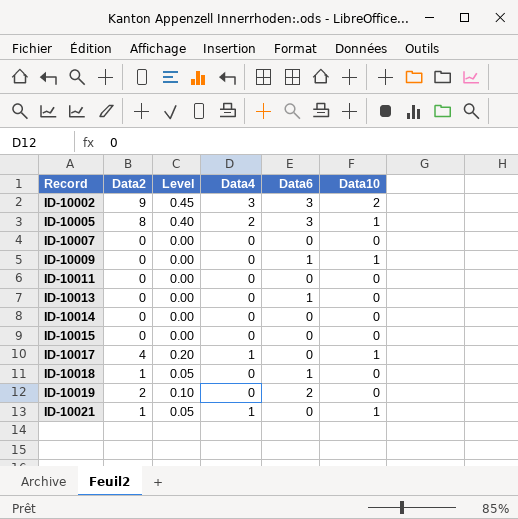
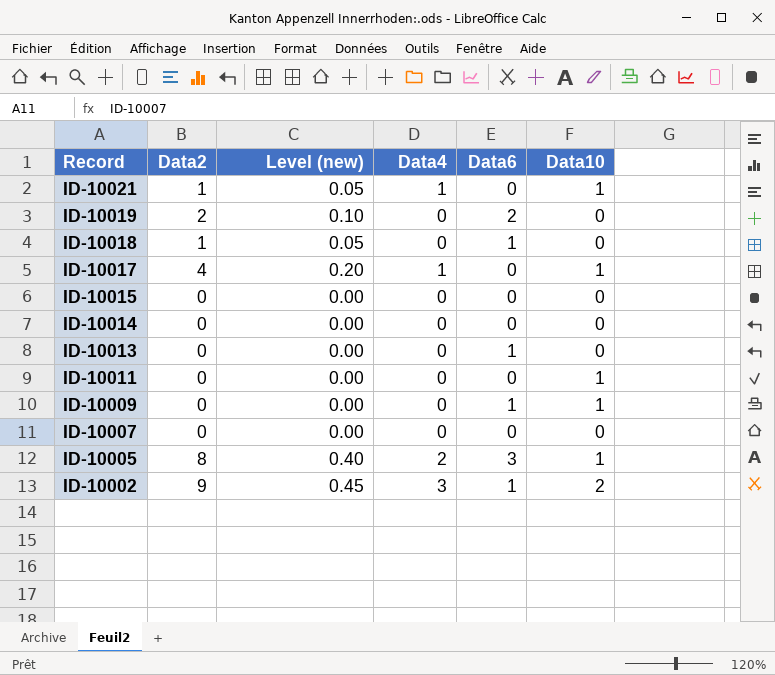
row order: Record ascending -> Record descending
column name: Level -> Level (new)
ID-10011 | Data10: 0 -> 1
ID-10002 | Data6: 3 -> 1

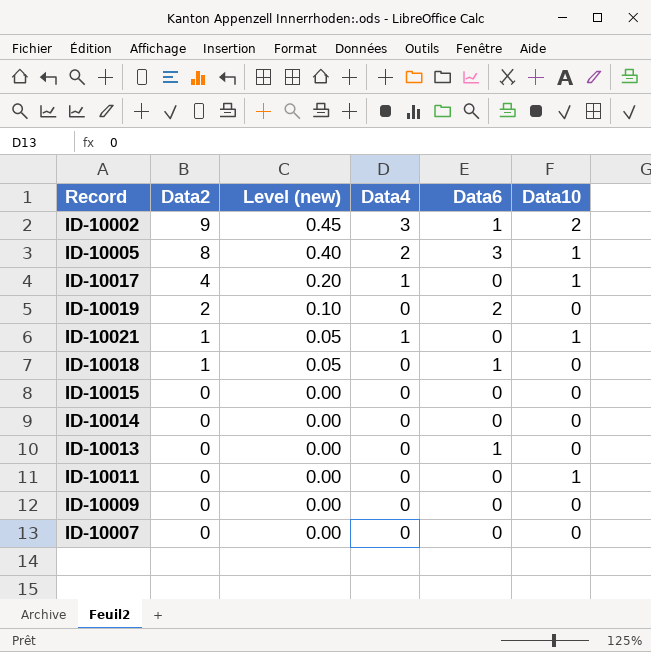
row order: Record descending -> Data2 descending
ID-10009 | Data6: 1 -> 0
ID-10009 | Data10: 1 -> 0

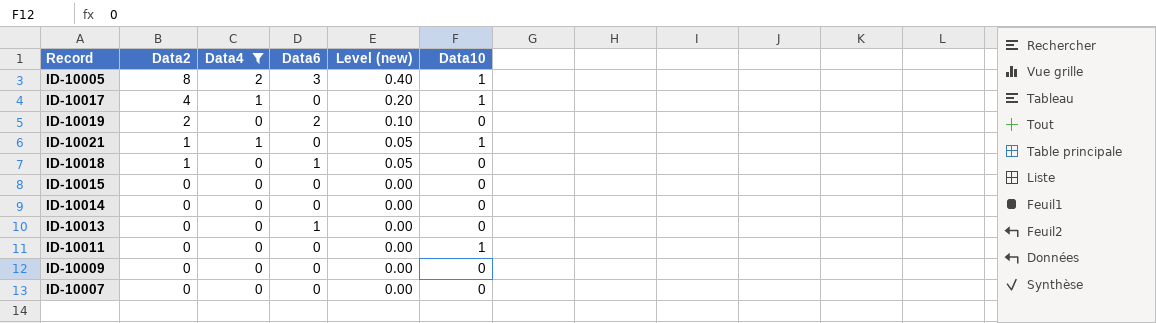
filter: none -> Data4 != 3
column Level (new) | position: 3 -> 5

